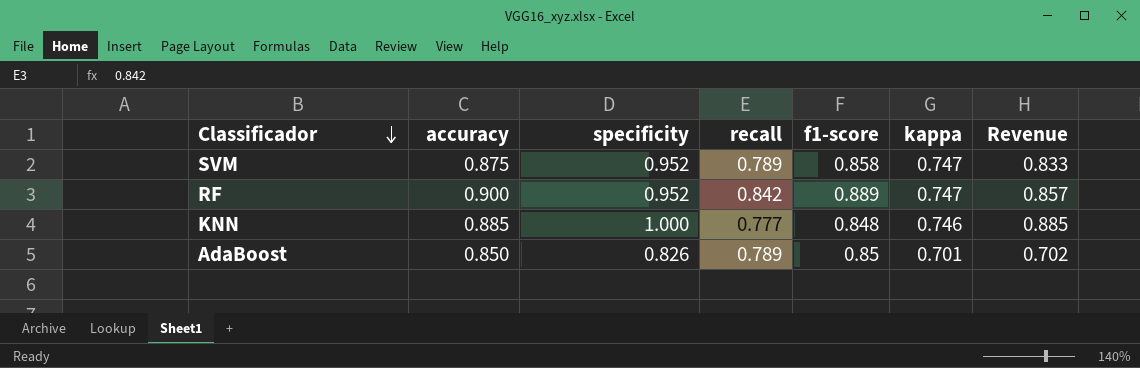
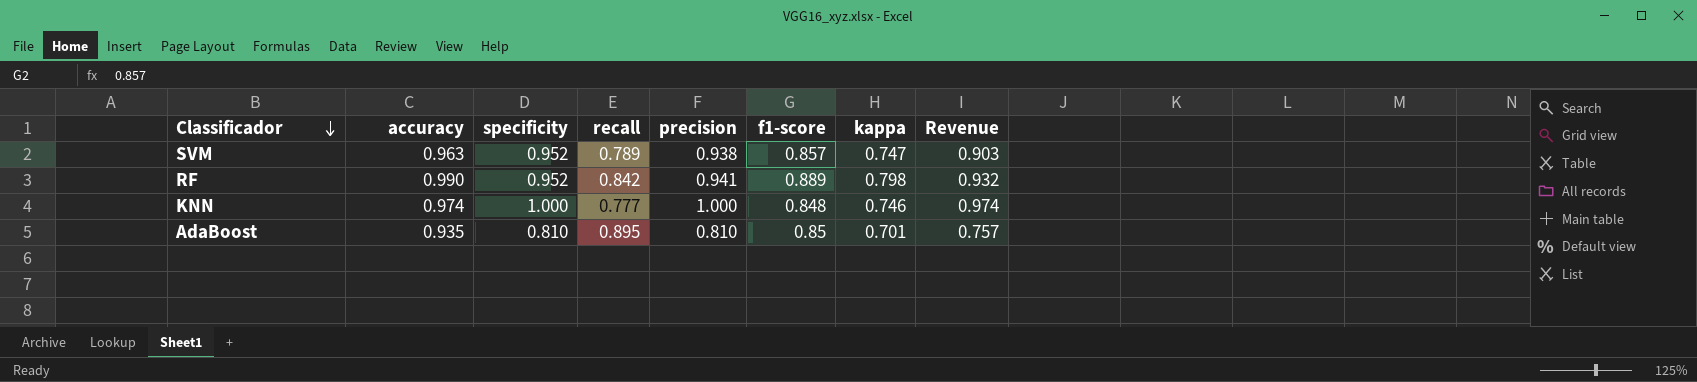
column precision | position: none -> 5
column Revenue | formula: [accuracy] * [specificity] -> [accuracy] * [precision]
SVM | accuracy: 0.875 -> 0.963
SVM | f1-score: 0.858 -> 0.857
RF | accuracy: 0.900 -> 0.990
RF | kappa: 0.747 -> 0.798
KNN | accuracy: 0.885 -> 0.974
AdaBoost | accuracy: 0.850 -> 0.935
AdaBoost | specificity: 0.826 -> 0.810
AdaBoost | recall: 0.789 -> 0.895

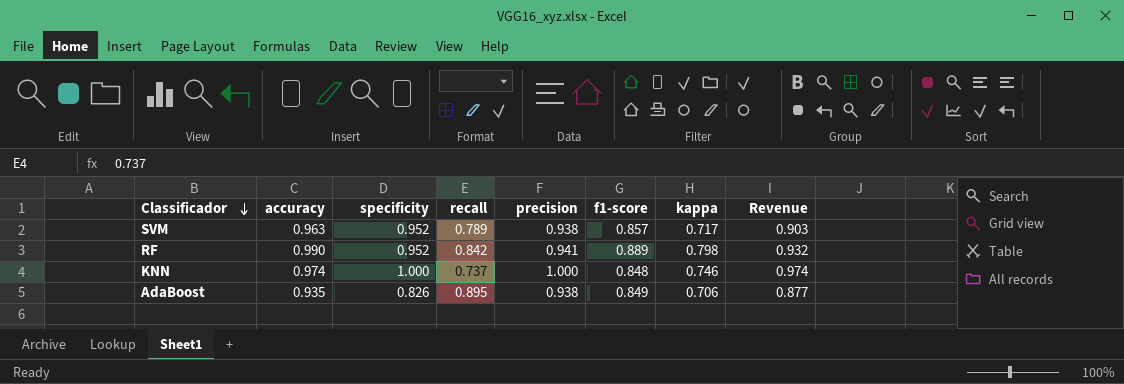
SVM | kappa: 0.747 -> 0.717
KNN | recall: 0.777 -> 0.737
AdaBoost | specificity: 0.810 -> 0.826
AdaBoost | precision: 0.810 -> 0.938
AdaBoost | f1-score: 0.85 -> 0.849
AdaBoost | kappa: 0.701 -> 0.706
AdaBoost | Revenue: 0.757 -> 0.877

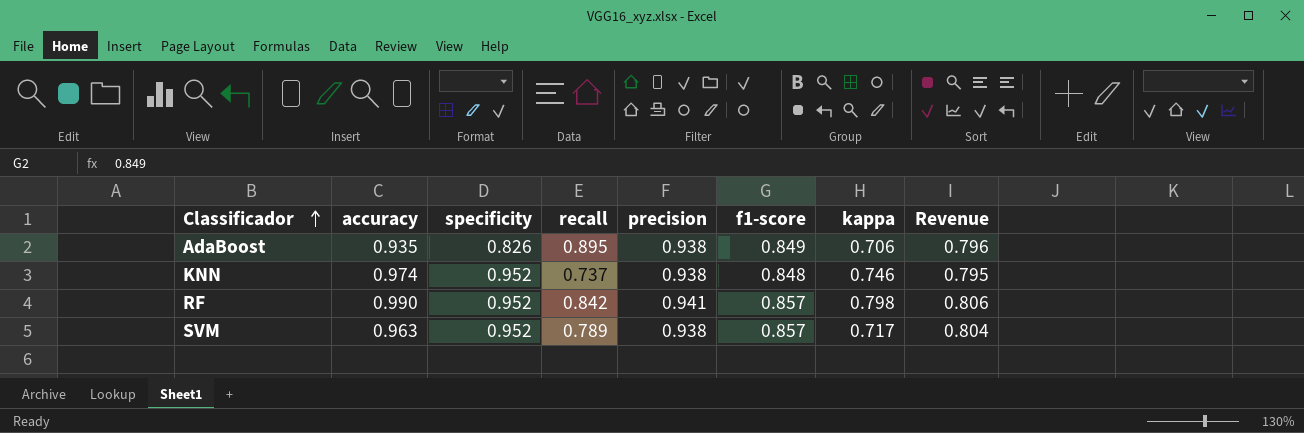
row order: Classificador descending -> Classificador ascending
column Revenue | formula: [accuracy] * [precision] -> [precision] * [f1-score]
KNN | specificity: 1.000 -> 0.952
KNN | precision: 1.000 -> 0.938
RF | f1-score: 0.889 -> 0.857

